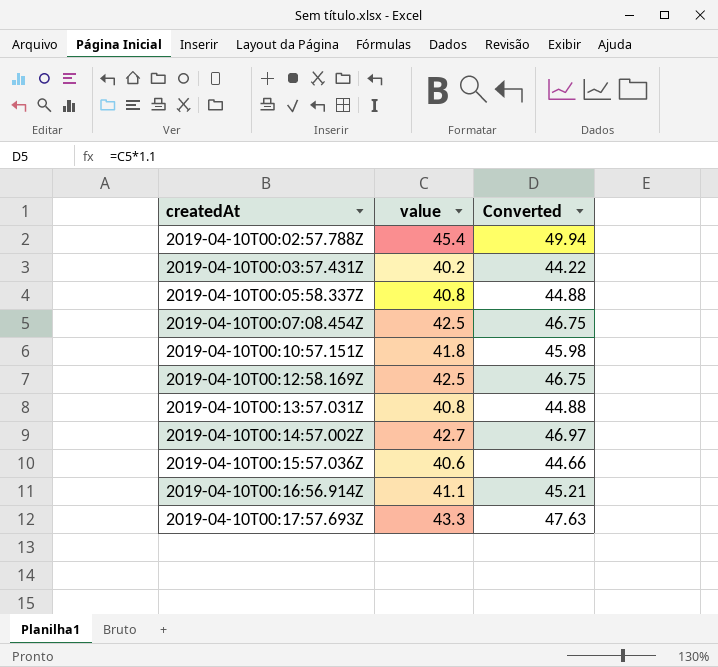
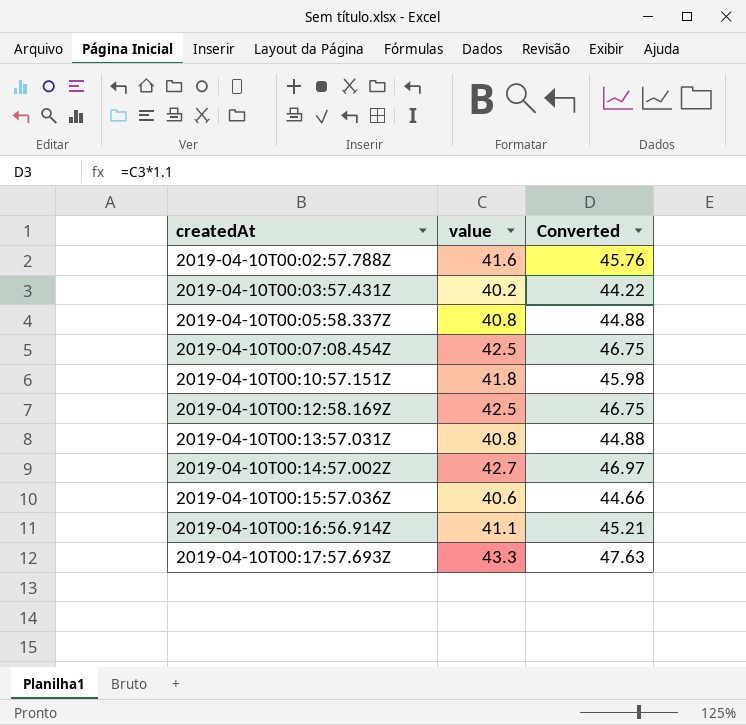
2019-04-10T00:02:57.788Z | value: 45.4 -> 41.6
2019-04-10T00:02:57.788Z | Converted: 49.94 -> 45.76

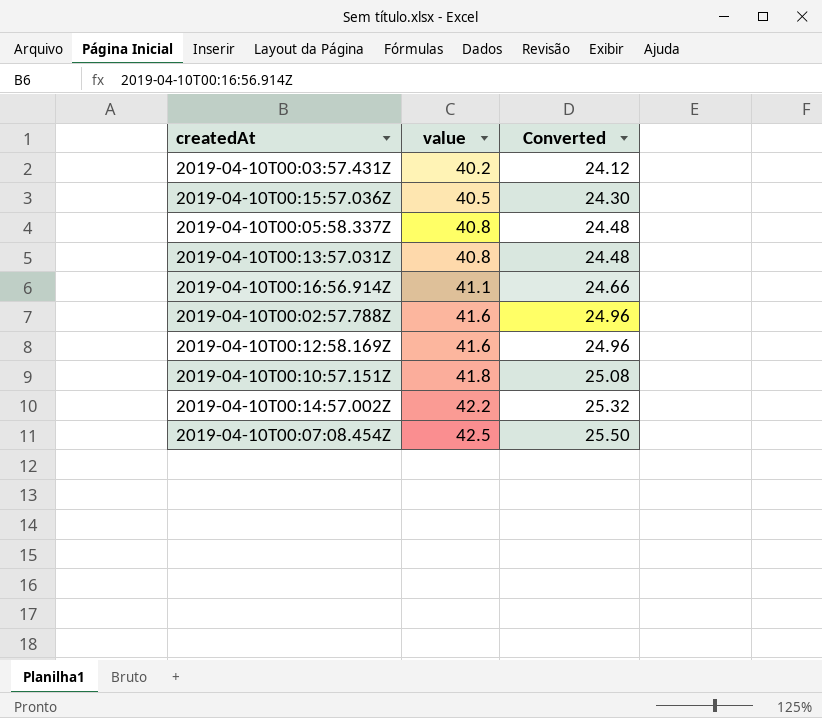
row order: createdAt ascending -> value ascending
column Converted | formula: [value] * 1.1 -> [value] * 0.6
row 2019-04-10T00:17:57.693Z: 43.3 | 47.63 -> none
2019-04-10T00:15:57.036Z | value: 40.6 -> 40.5
2019-04-10T00:12:58.169Z | value: 42.5 -> 41.6
2019-04-10T00:14:57.002Z | value: 42.7 -> 42.2

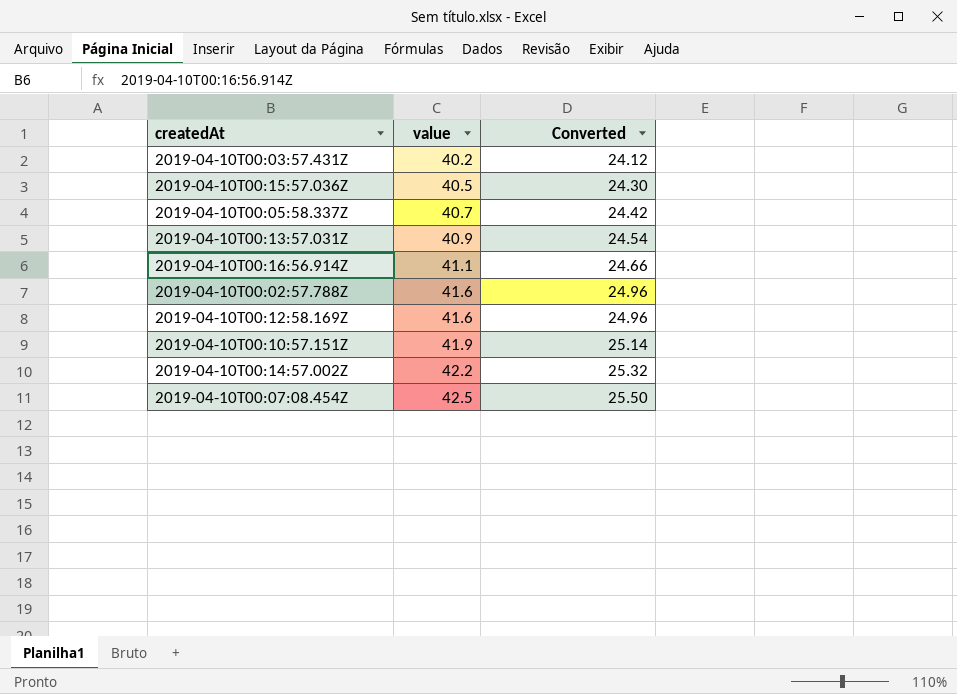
2019-04-10T00:05:58.337Z | value: 40.8 -> 40.7
2019-04-10T00:05:58.337Z | Converted: 24.48 -> 24.42
2019-04-10T00:13:57.031Z | value: 40.8 -> 40.9
2019-04-10T00:13:57.031Z | Converted: 24.48 -> 24.54
2019-04-10T00:10:57.151Z | value: 41.8 -> 41.9
2019-04-10T00:10:57.151Z | Converted: 25.08 -> 25.14

